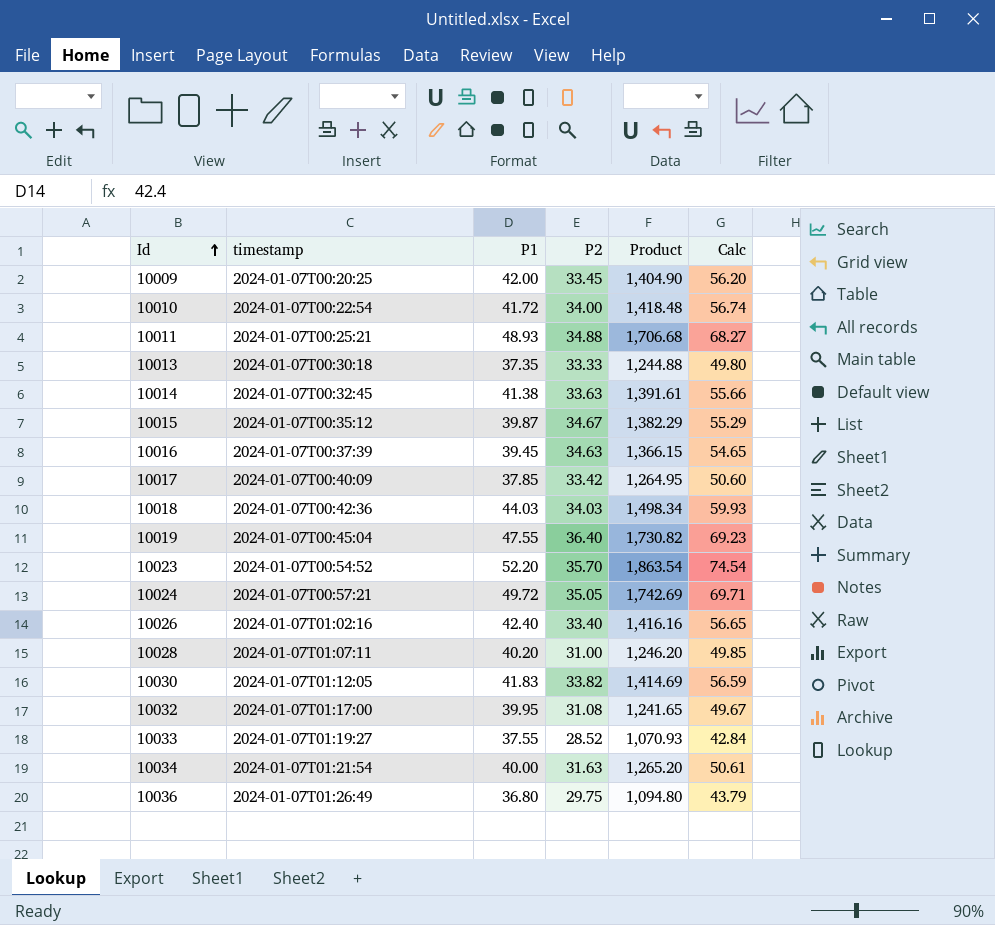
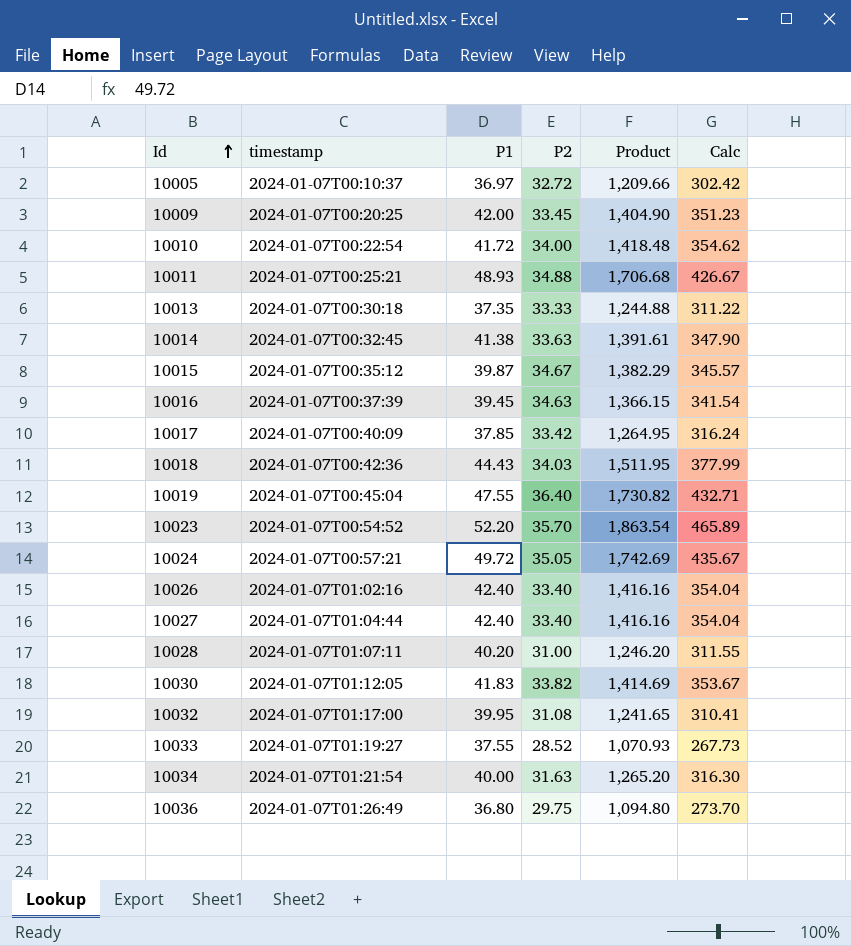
column Calc | formula: [Product] * 0.04 -> [Product] * 0.25
row 10005: none -> 2024-01-07T00:10:37 | 36.97 | 32.72 | 1,209.66 | 302.42
10018 | P1: 44.03 -> 44.43
10018 | Product: 1,498.34 -> 1,511.95
row 10027: none -> 2024-01-07T01:04:44 | 42.40 | 33.40 | 1,416.16 | 354.04

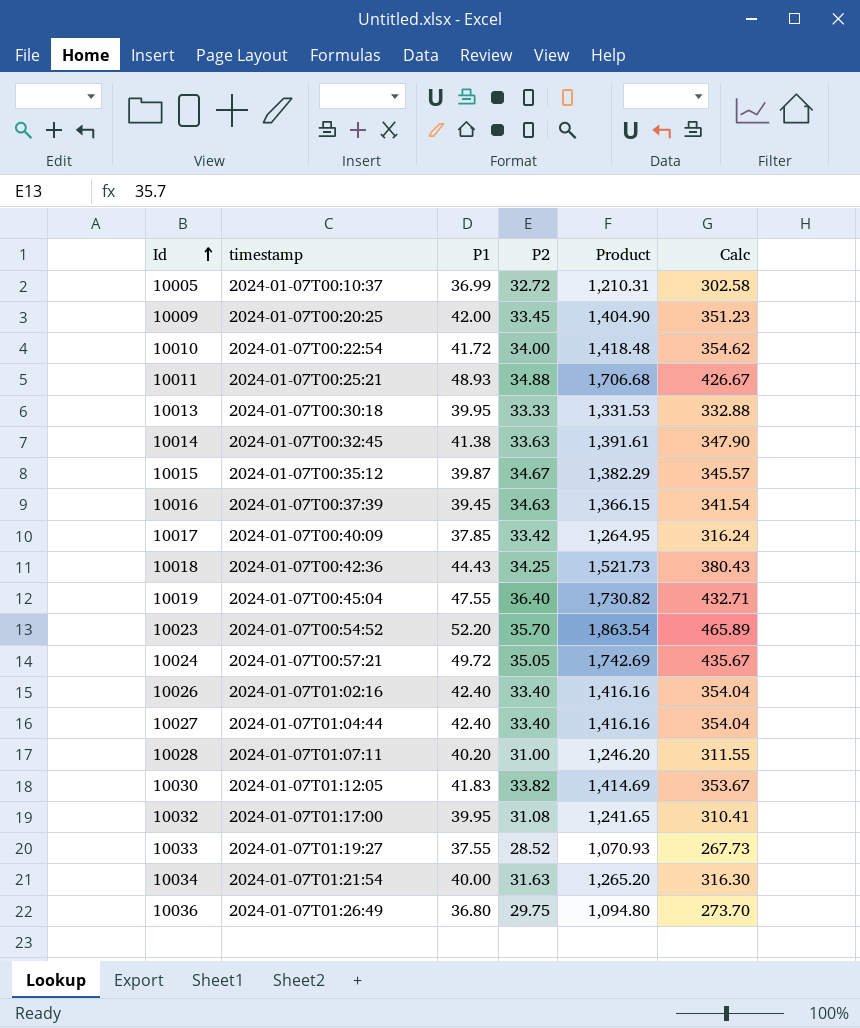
10005 | P1: 36.97 -> 36.99
10005 | Product: 1,209.66 -> 1,210.31
10005 | Calc: 302.42 -> 302.58
10013 | P1: 37.35 -> 39.95
10013 | Product: 1,244.88 -> 1,331.53
10013 | Calc: 311.22 -> 332.88
10018 | P2: 34.03 -> 34.25
10018 | Product: 1,511.95 -> 1,521.73
10018 | Calc: 377.99 -> 380.43

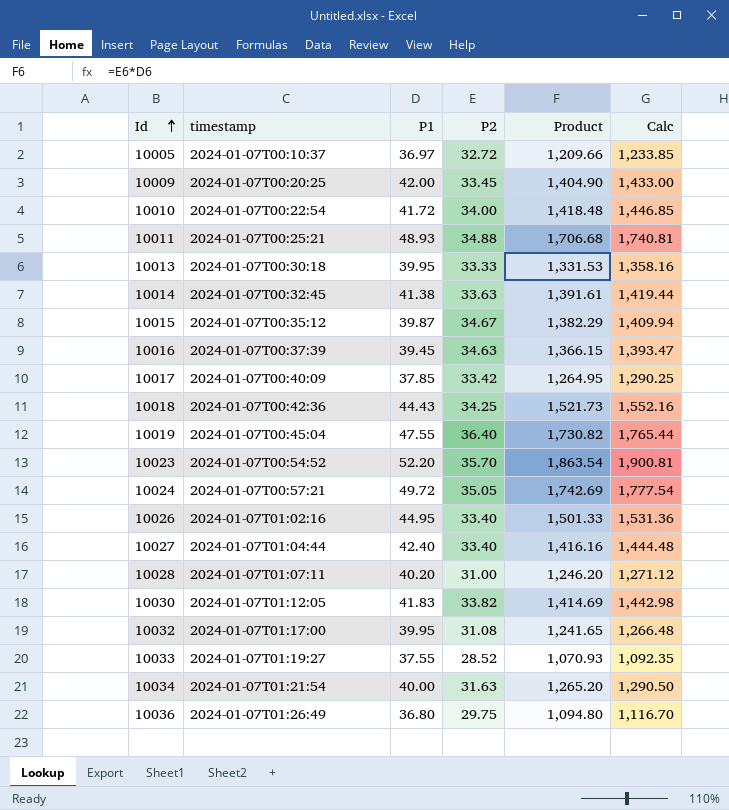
column Calc | formula: [Product] * 0.25 -> [Product] * 1.02
10005 | P1: 36.99 -> 36.97
10005 | Product: 1,210.31 -> 1,209.66
10026 | P1: 42.40 -> 44.95
10026 | Product: 1,416.16 -> 1,501.33

